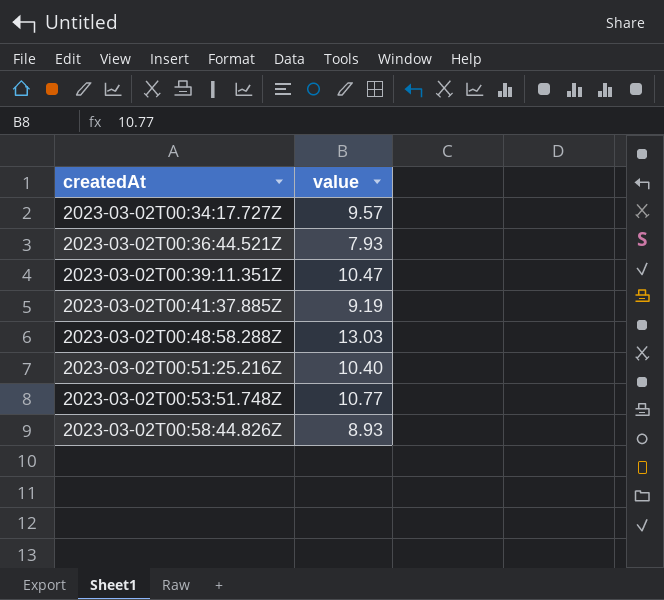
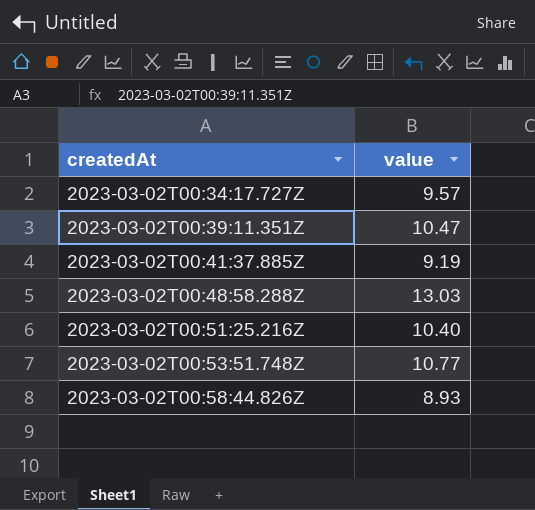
row 2023-03-02T00:36:44.521Z: 7.93 -> none

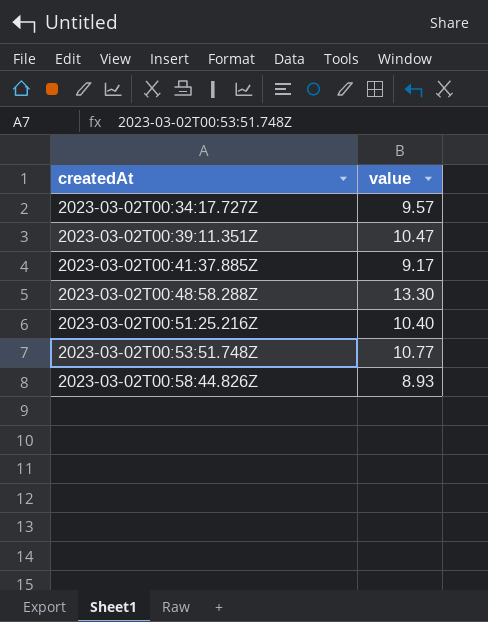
2023-03-02T00:41:37.885Z | value: 9.19 -> 9.17
2023-03-02T00:48:58.288Z | value: 13.03 -> 13.30

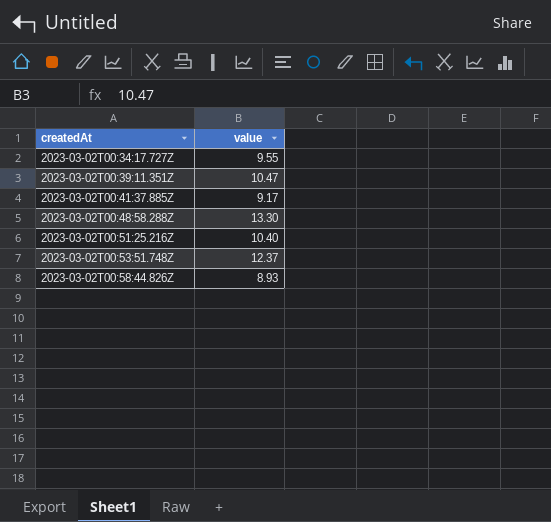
2023-03-02T00:34:17.727Z | value: 9.57 -> 9.55
2023-03-02T00:53:51.748Z | value: 10.77 -> 12.37

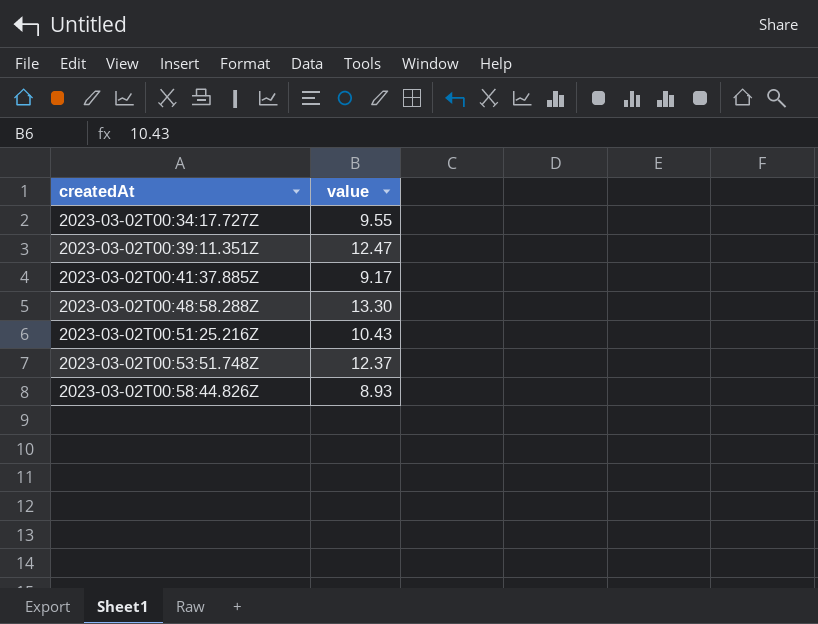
2023-03-02T00:39:11.351Z | value: 10.47 -> 12.47
2023-03-02T00:51:25.216Z | value: 10.40 -> 10.43

